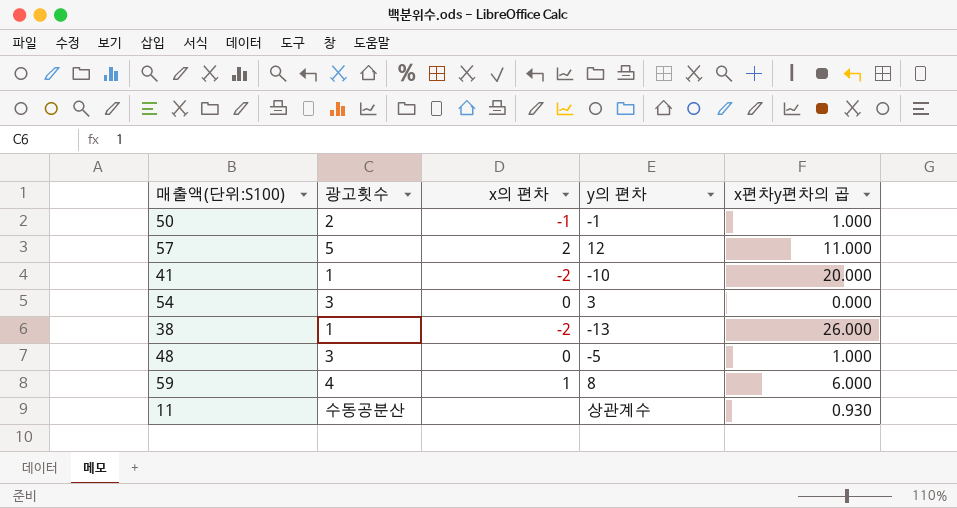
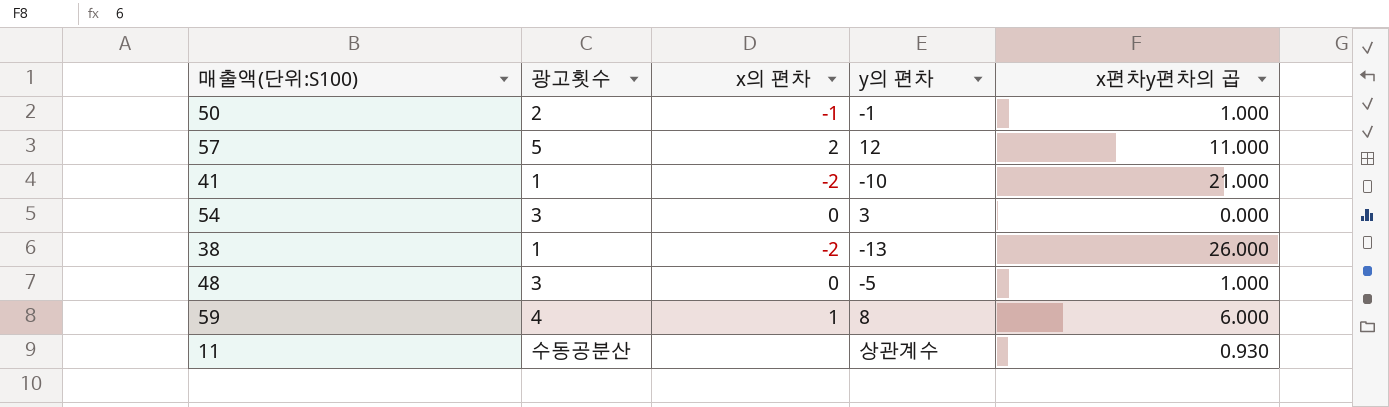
41 | x편차y편차의 곱: 20.000 -> 21.000

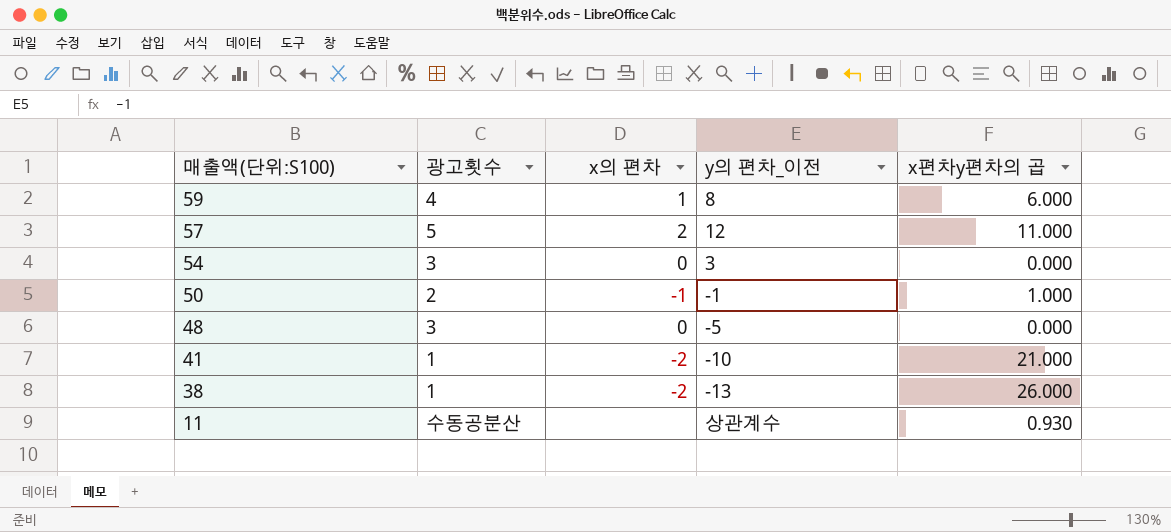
row order: none -> 매출액(단위:S100) descending
column name: y의 편차 -> y의 편차_이전
48 | x편차y편차의 곱: 1.000 -> 0.000

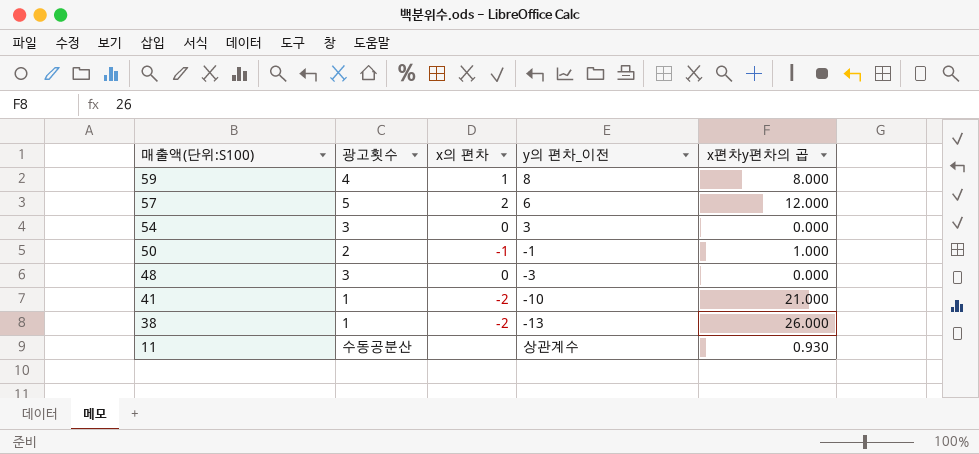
59 | x편차y편차의 곱: 6.000 -> 8.000
57 | y의 편차_이전: 12 -> 6
57 | x편차y편차의 곱: 11.000 -> 12.000
48 | y의 편차_이전: -5 -> -3

